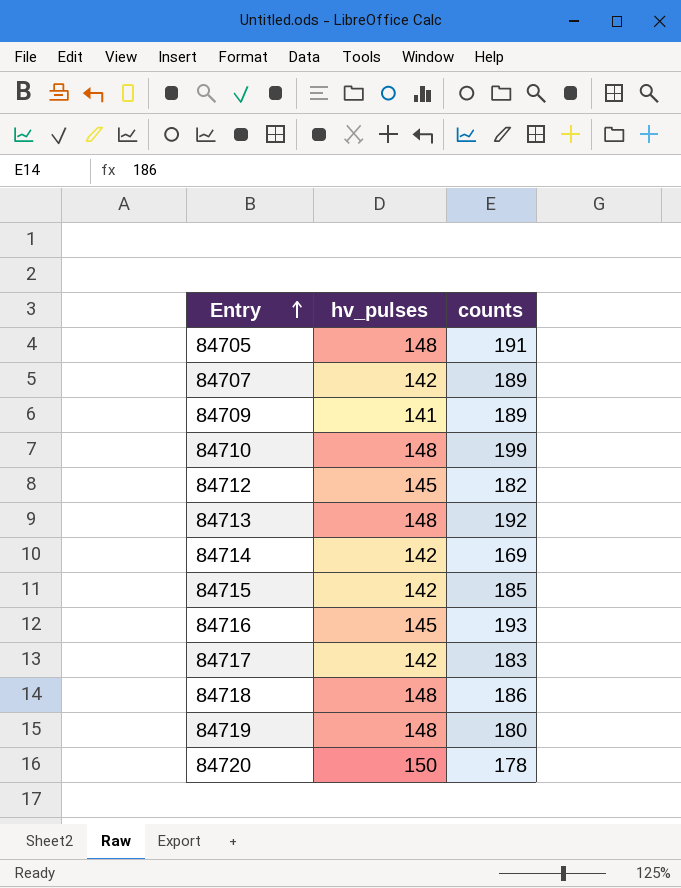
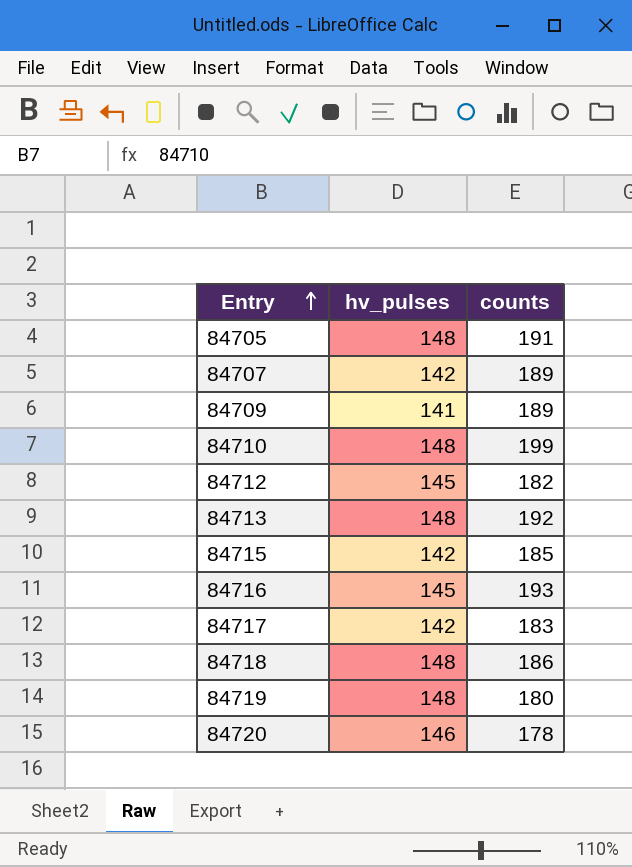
row 84714: 142 | 169 -> none
84720 | hv_pulses: 150 -> 146

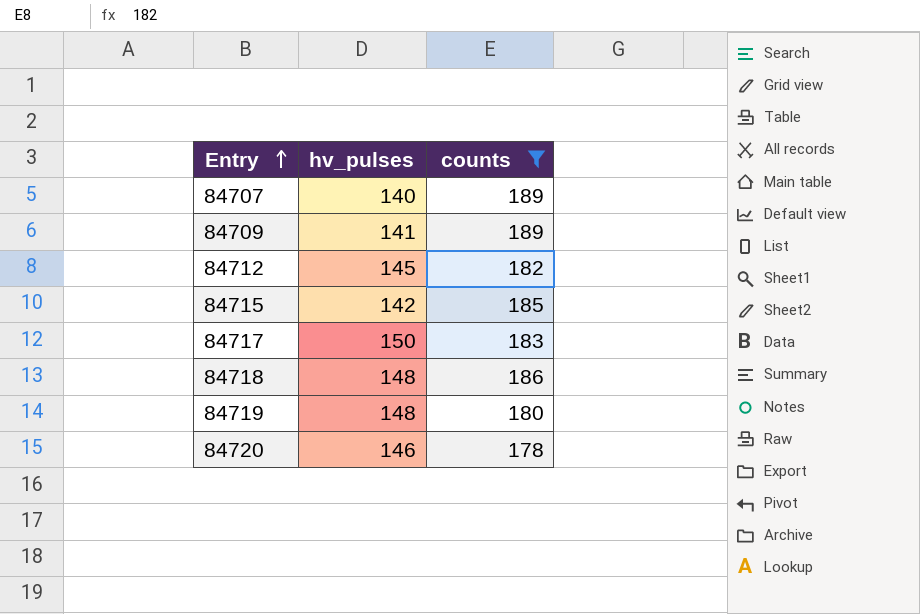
filter: none -> counts <= 189
84707 | hv_pulses: 142 -> 140
84717 | hv_pulses: 142 -> 150

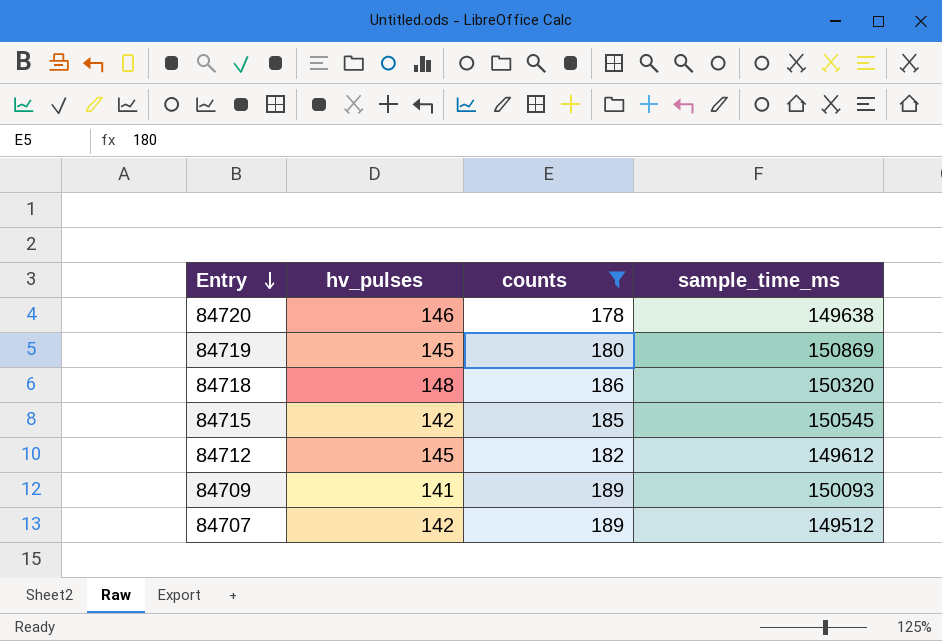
row order: Entry ascending -> Entry descending
column sample_time_ms | position: none -> 4
row 84717: 150 | 183 -> none
84719 | hv_pulses: 148 -> 145
84707 | hv_pulses: 140 -> 142

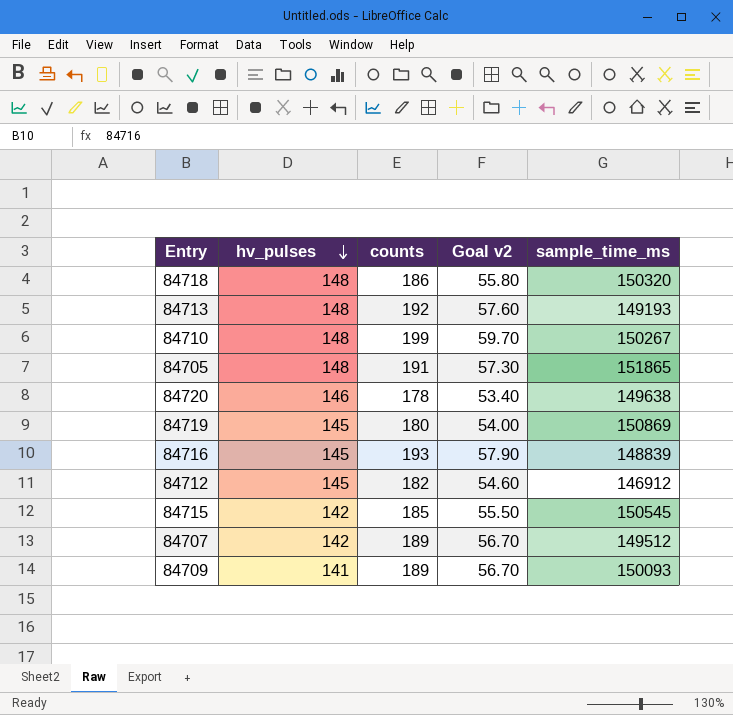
filter: counts <= 189 -> none
row order: Entry descending -> hv_pulses descending
column Goal v2 | formula: none -> [counts] * 0.3
84712 | sample_time_ms: 149612 -> 146912

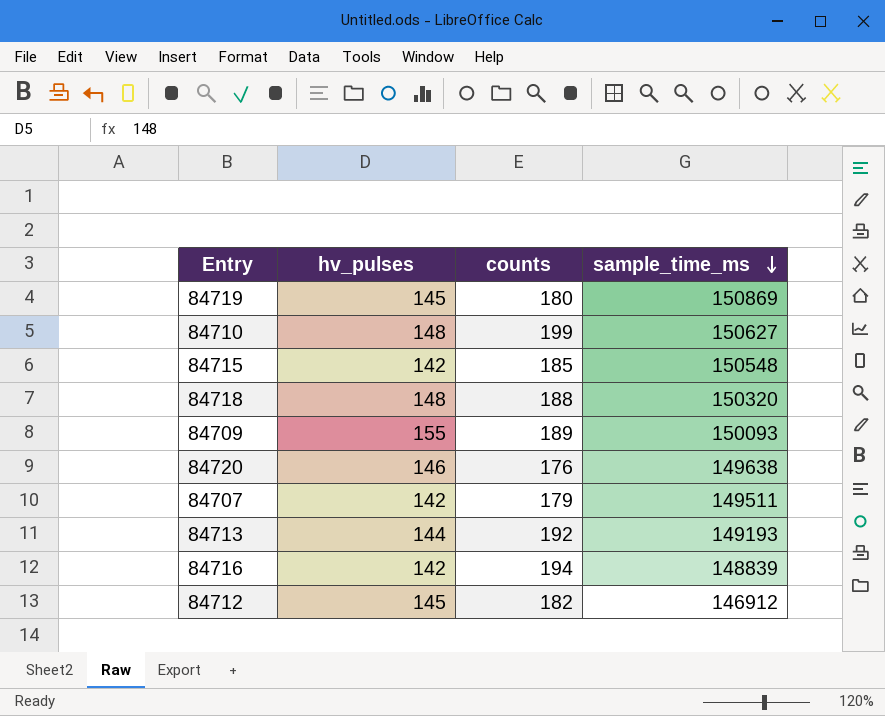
row order: hv_pulses descending -> sample_time_ms descending
column Goal v2 | formula: [counts] * 0.3 -> none
row 84705: 148 | 191 | 57.30 | 151865 -> none
84710 | sample_time_ms: 150267 -> 150627
84715 | sample_time_ms: 150545 -> 150548
84718 | counts: 186 -> 188
84709 | hv_pulses: 141 -> 155
84720 | counts: 178 -> 176
84707 | counts: 189 -> 179
84707 | sample_time_ms: 149512 -> 149511
84713 | hv_pulses: 148 -> 144
84716 | hv_pulses: 145 -> 142
84716 | counts: 193 -> 194

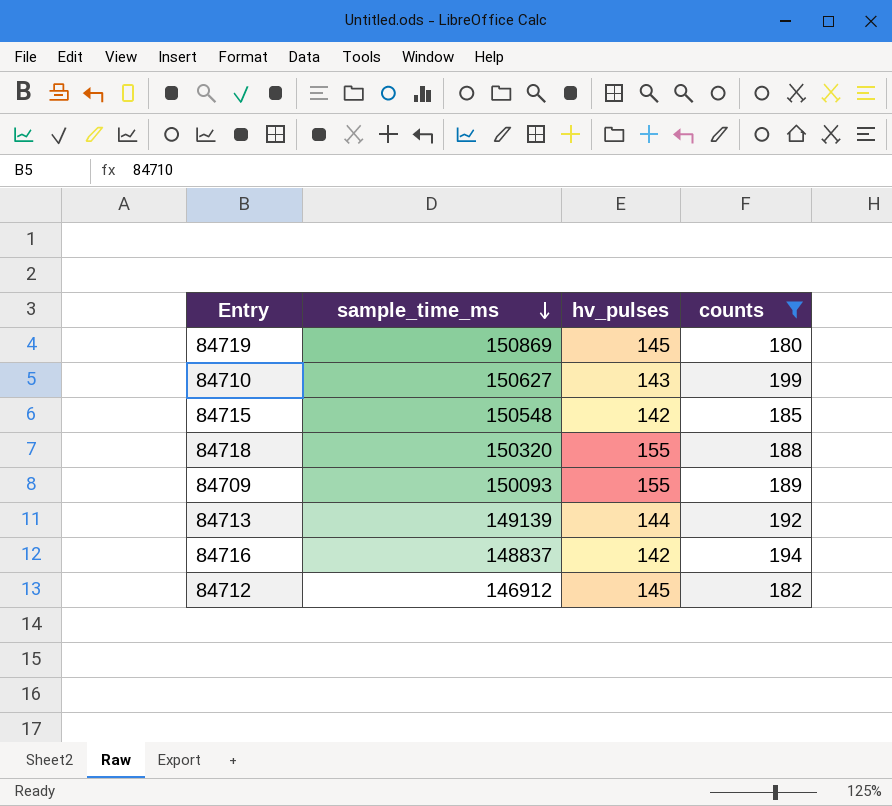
filter: none -> counts >= 180
column sample_time_ms | position: 4 -> 2
84710 | hv_pulses: 148 -> 143
84718 | hv_pulses: 148 -> 155
84713 | sample_time_ms: 149193 -> 149139
84716 | sample_time_ms: 148839 -> 148837

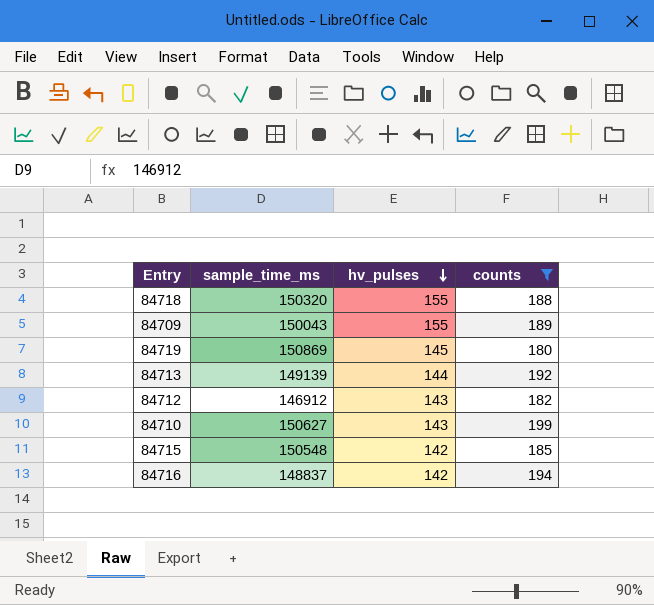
row order: sample_time_ms descending -> hv_pulses descending
84709 | sample_time_ms: 150093 -> 150043
84712 | hv_pulses: 145 -> 143

